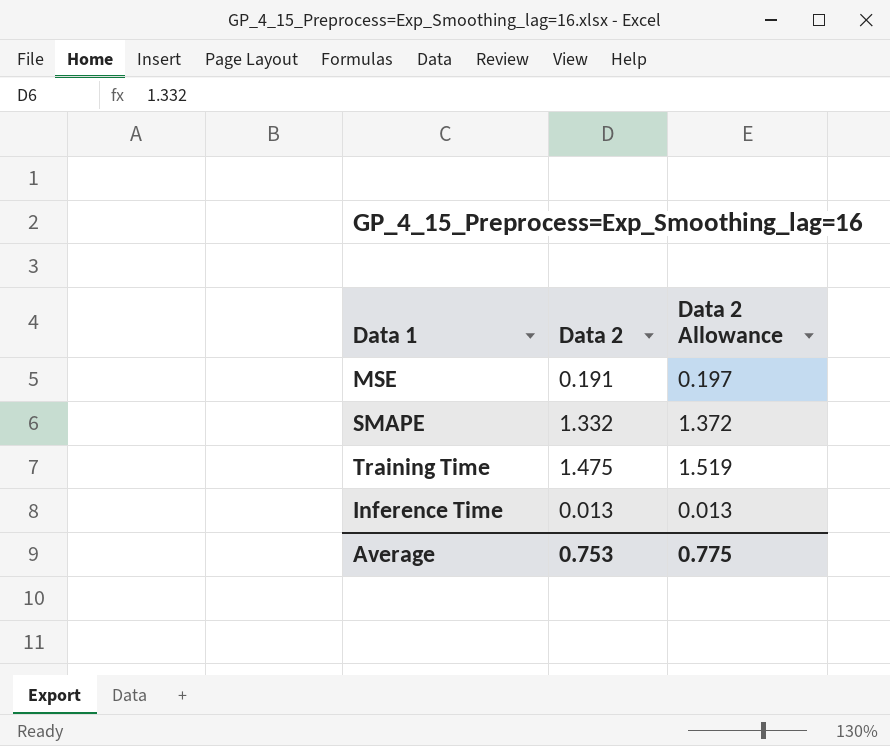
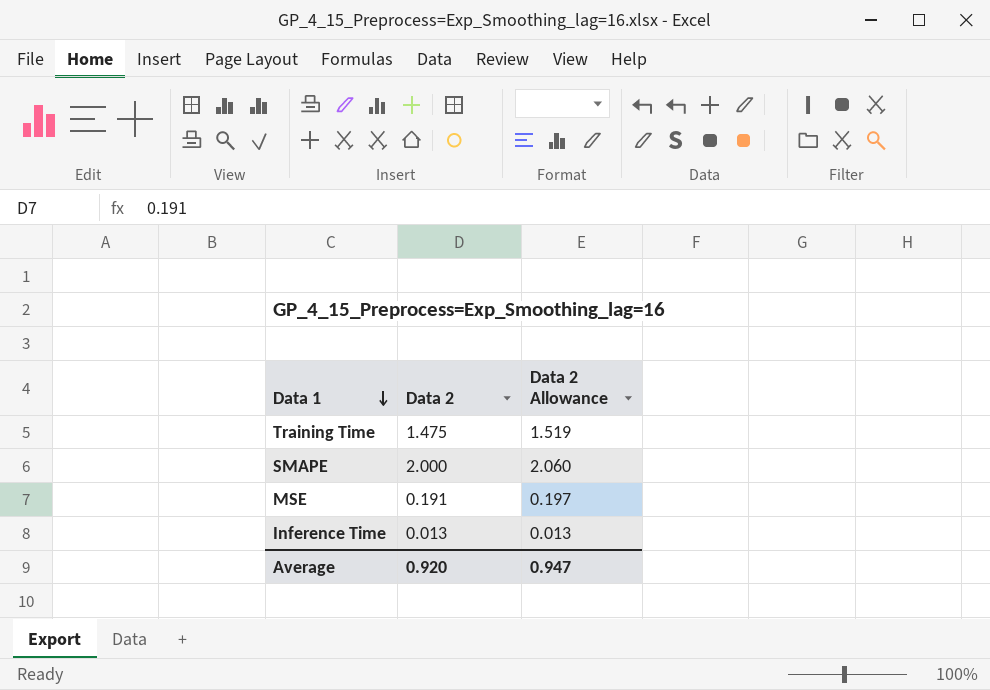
row order: none -> Data 1 descending
SMAPE | Data 2: 1.332 -> 2.000
SMAPE | Data 2 Allowance: 1.372 -> 2.060
Average | Data 2: 0.753 -> 0.920
Average | Data 2 Allowance: 0.775 -> 0.947

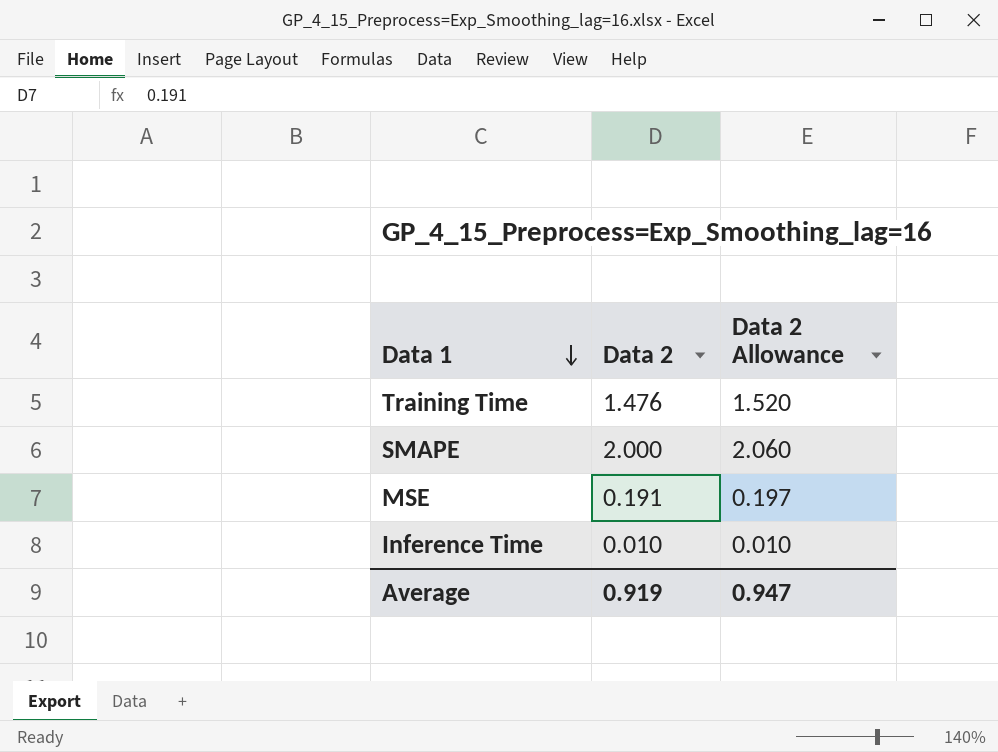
Training Time | Data 2: 1.475 -> 1.476
Training Time | Data 2 Allowance: 1.519 -> 1.520
Inference Time | Data 2: 0.013 -> 0.010
Inference Time | Data 2 Allowance: 0.013 -> 0.010
Average | Data 2: 0.920 -> 0.919

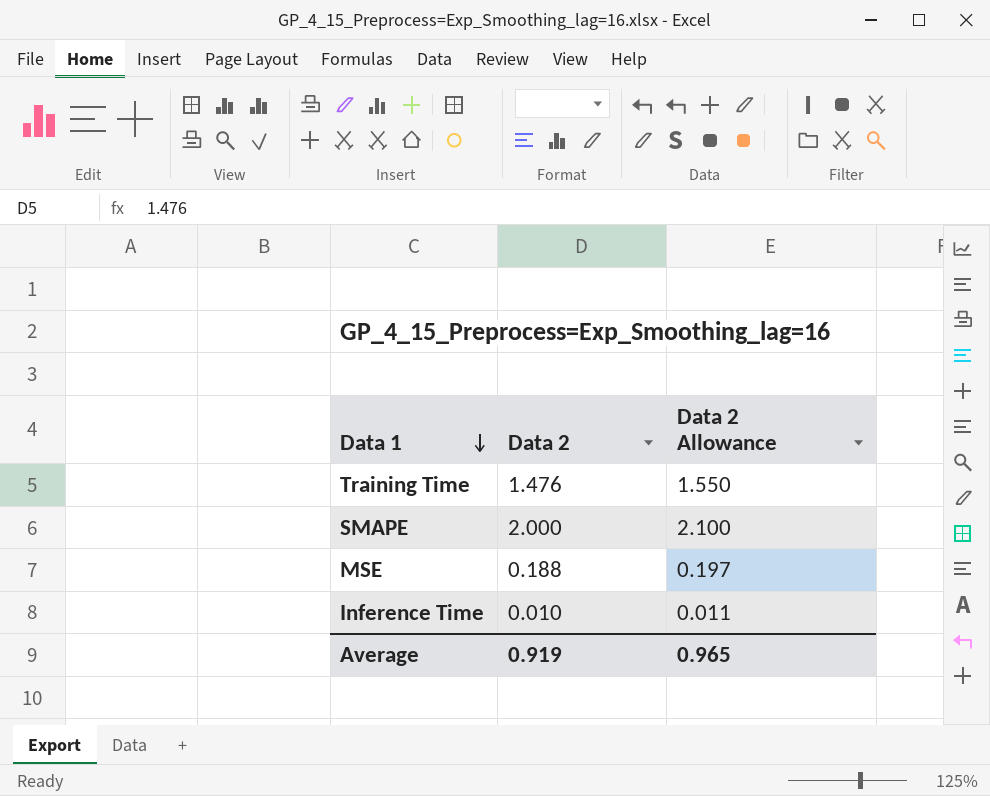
column Data 2 Allowance | formula: [Data 2] * 1.03 -> [Data 2] * 1.05
MSE | Data 2: 0.191 -> 0.188
Average | Data 2 Allowance: 0.947 -> 0.965

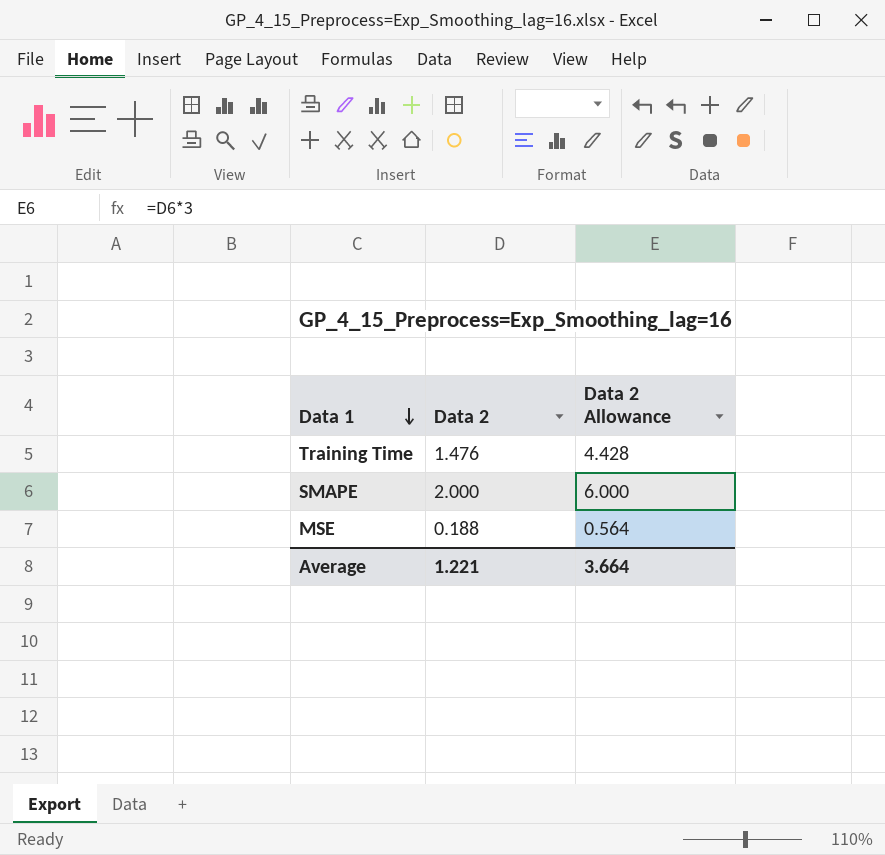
column Data 2 Allowance | formula: [Data 2] * 1.05 -> [Data 2] * 3
row Inference Time: 0.010 | 0.011 -> none
Average | Data 2: 0.919 -> 1.221
Average | Data 2 Allowance: 0.965 -> 3.664

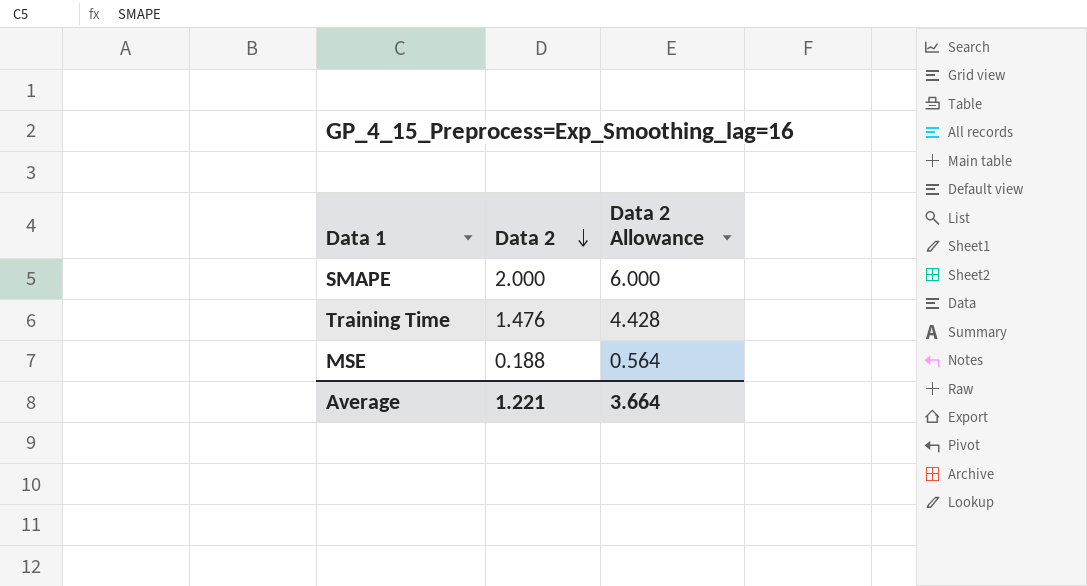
row order: Data 1 descending -> Data 2 descending

